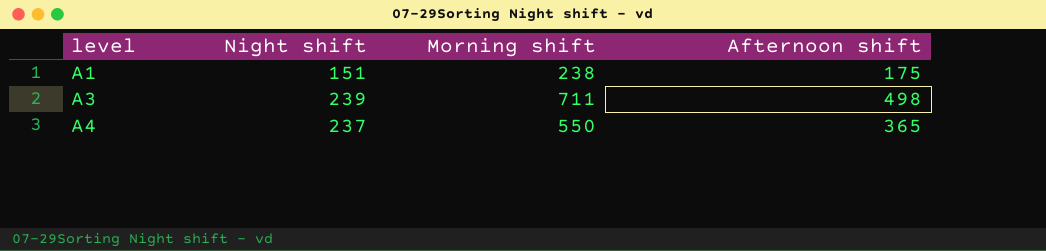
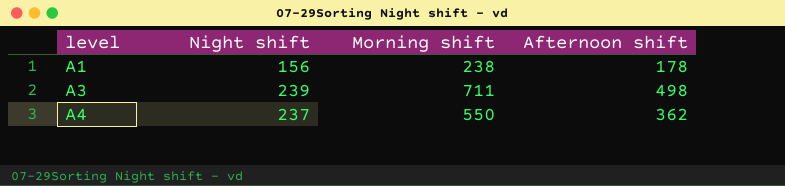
A1 | Night shift: 151 -> 156
A1 | Afternoon shift: 175 -> 178
A4 | Afternoon shift: 365 -> 362

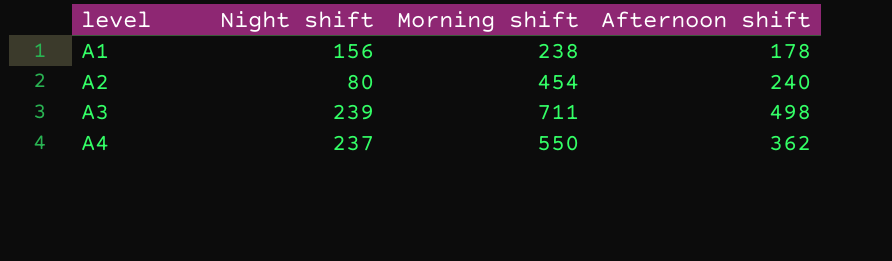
row A2: none -> 80 | 454 | 240

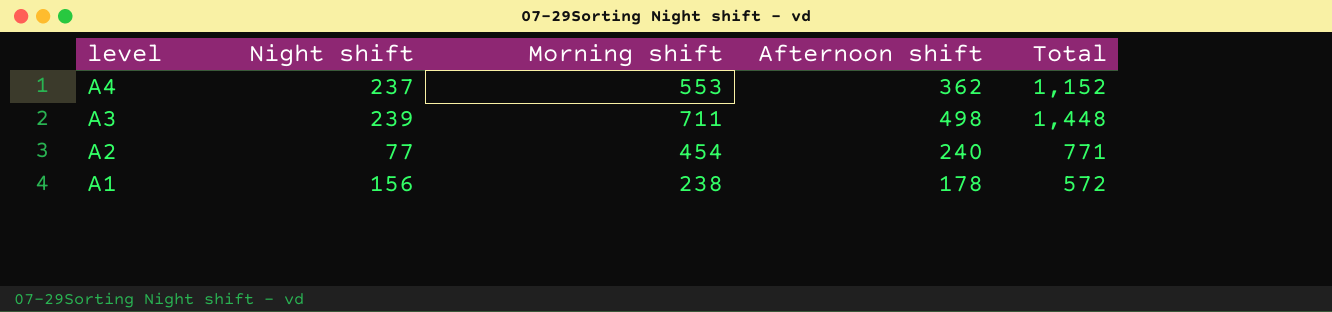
row order: level ascending -> level descending
column Total | formula: none -> [Night shift] + [Morning shift] + [Afternoon shift]
A4 | Morning shift: 550 -> 553
A2 | Night shift: 80 -> 77

